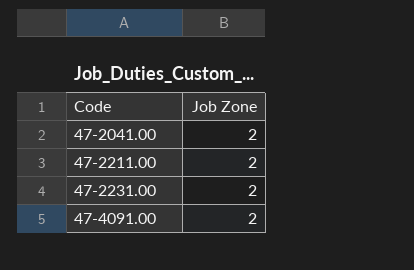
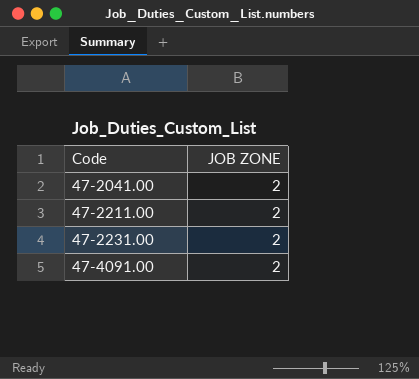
column name: Job Zone -> JOB ZONE

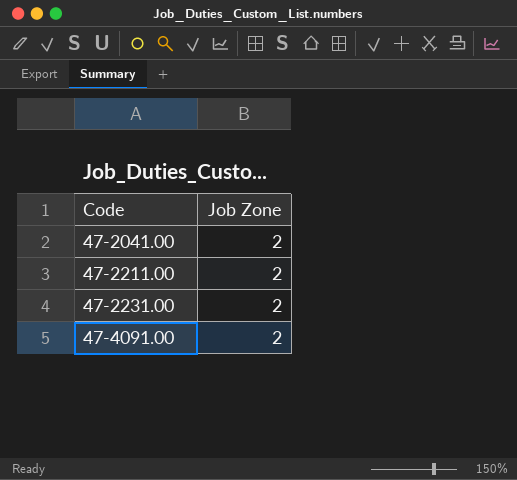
column name: JOB ZONE -> Job Zone

